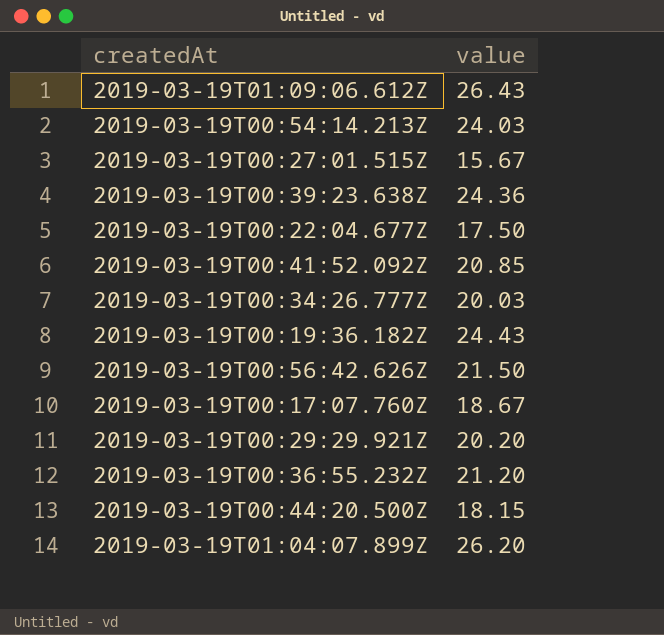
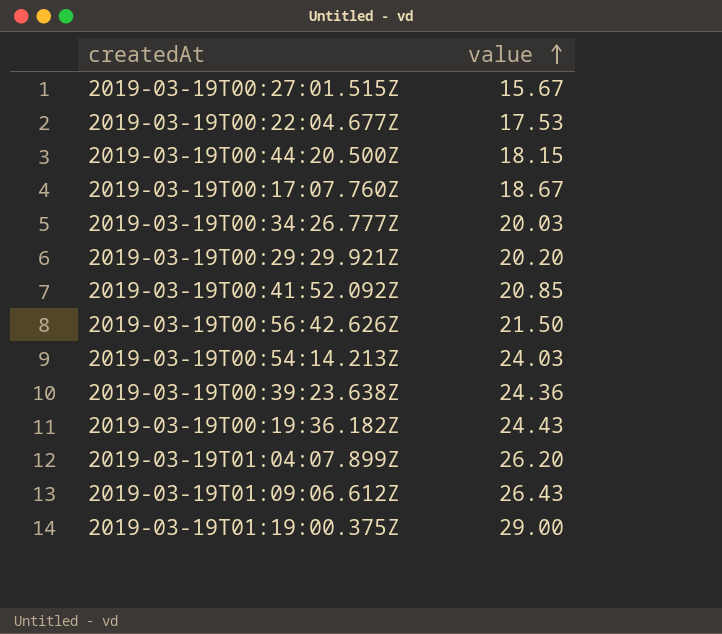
row order: none -> value ascending
row 2019-03-19T00:36:55.232Z: 21.20 -> none
2019-03-19T00:22:04.677Z | value: 17.50 -> 17.53
row 2019-03-19T01:19:00.375Z: none -> 29.00

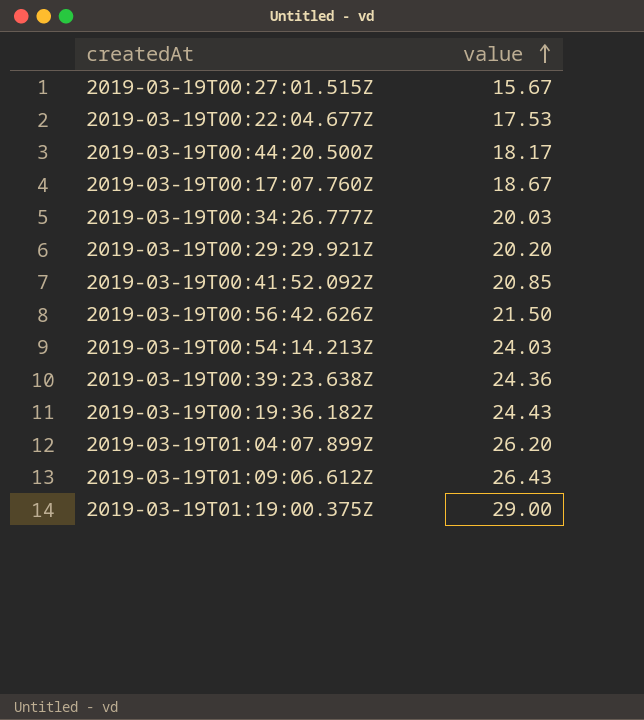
2019-03-19T00:44:20.500Z | value: 18.15 -> 18.17

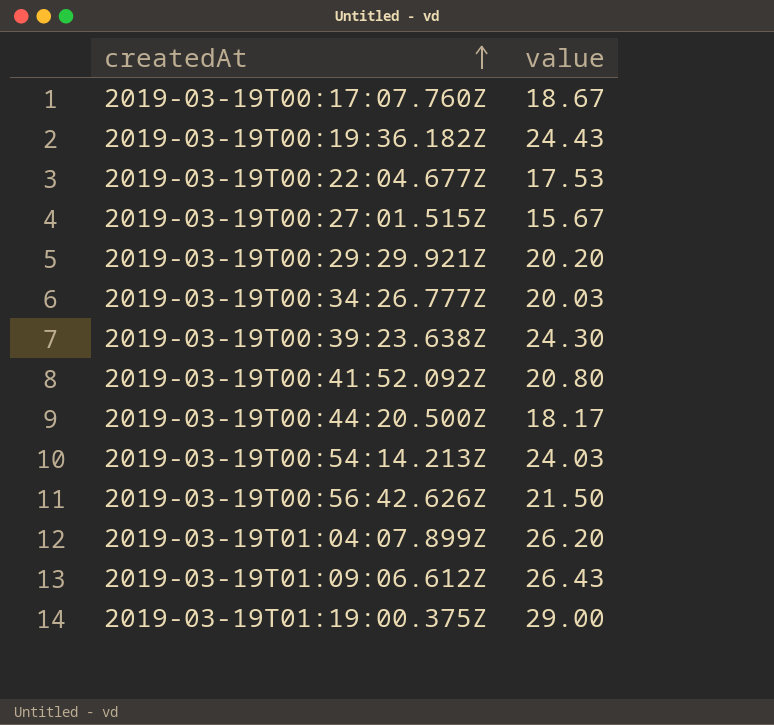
row order: value ascending -> createdAt ascending
2019-03-19T00:39:23.638Z | value: 24.36 -> 24.30
2019-03-19T00:41:52.092Z | value: 20.85 -> 20.80

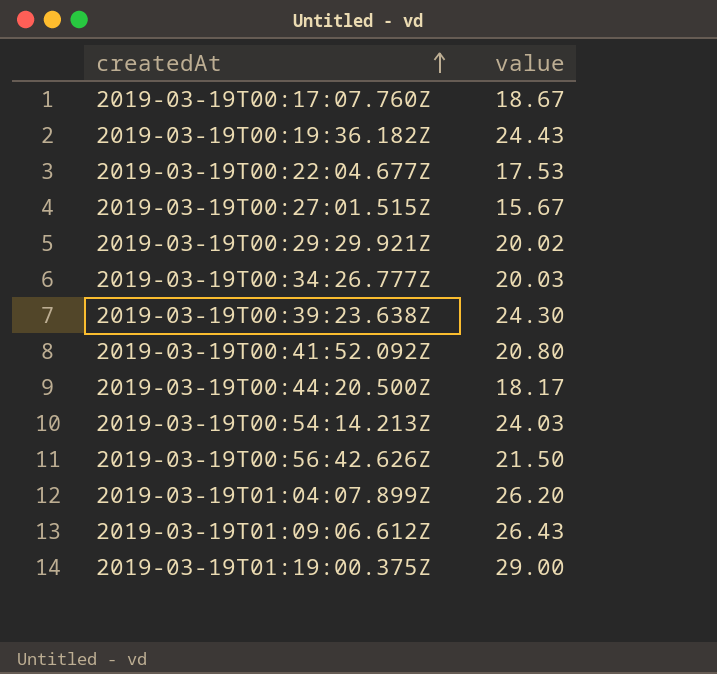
2019-03-19T00:29:29.921Z | value: 20.20 -> 20.02

